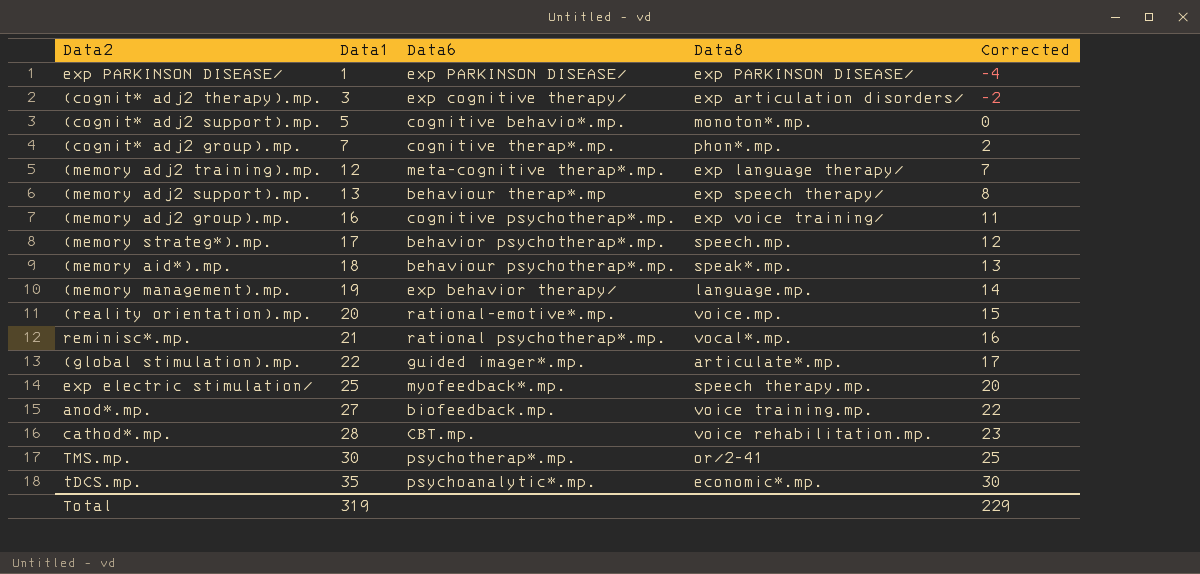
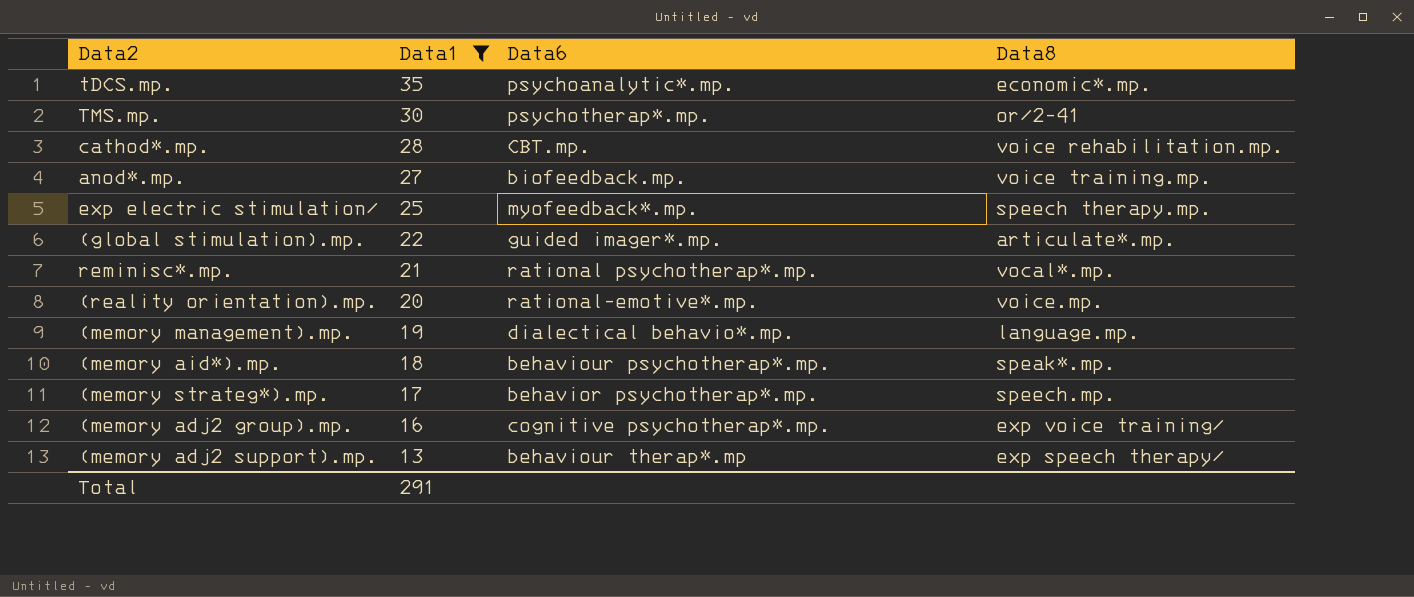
filter: none -> Data1 >= 13
row order: Data1 ascending -> Data1 descending
column Corrected | formula: [Data1] - 5 -> none
(memory management).mp. | Data6: exp behavior therapy/ -> dialectical behavio*.mp.
Total | Data1: 319 -> 291

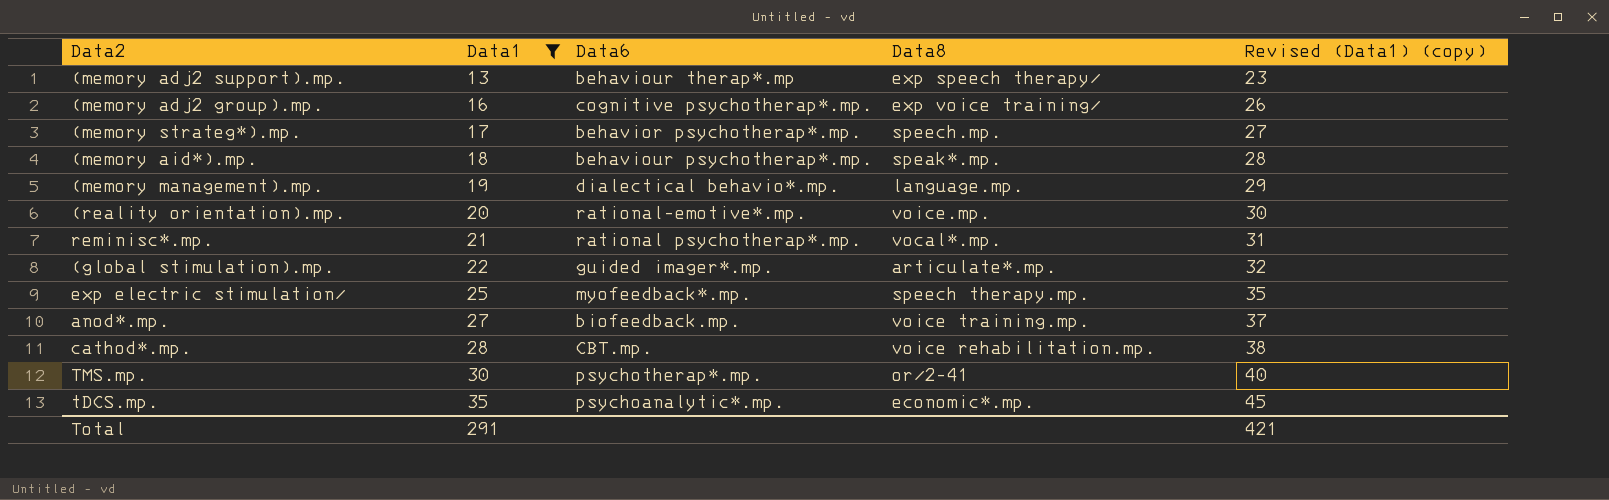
row order: Data1 descending -> Data1 ascending
column Revised (Data1) (copy) | formula: none -> [Data1] + 10

